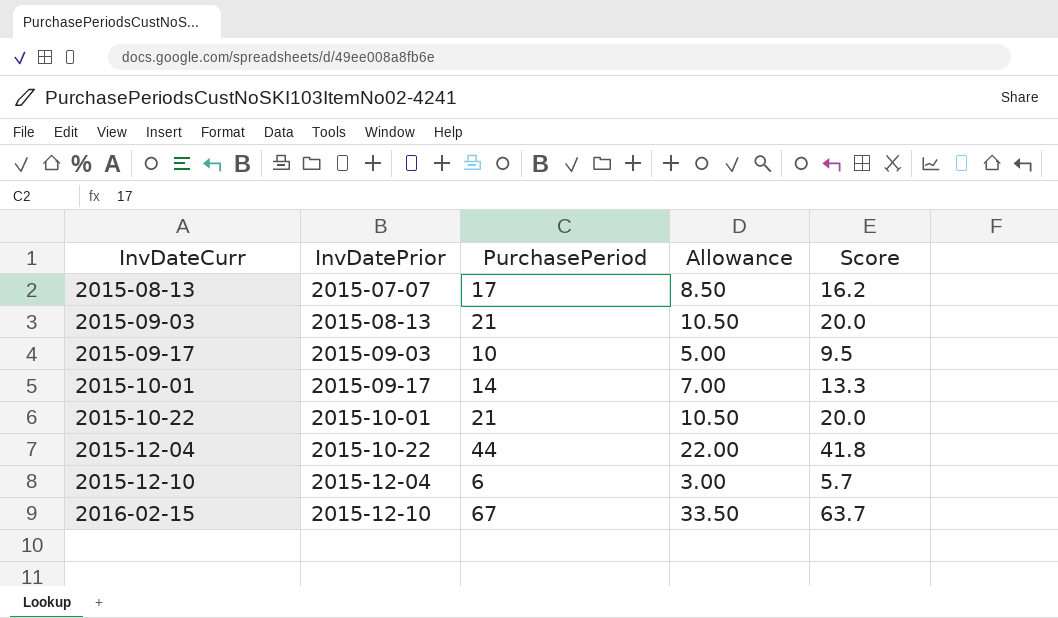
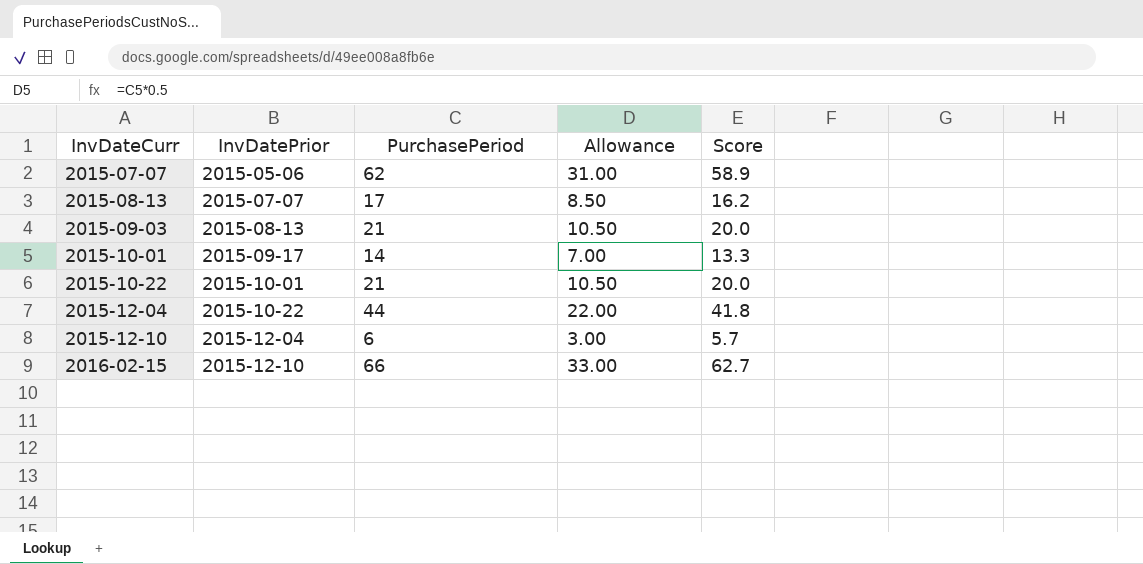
row 2015-09-17: 2015-09-03 | 10 | 5.00 | 9.5 -> none
row 2015-07-07: none -> 2015-05-06 | 62 | 31.00 | 58.9
2016-02-15 | PurchasePeriod: 67 -> 66
2016-02-15 | Allowance: 33.50 -> 33.00
2016-02-15 | Score: 63.7 -> 62.7

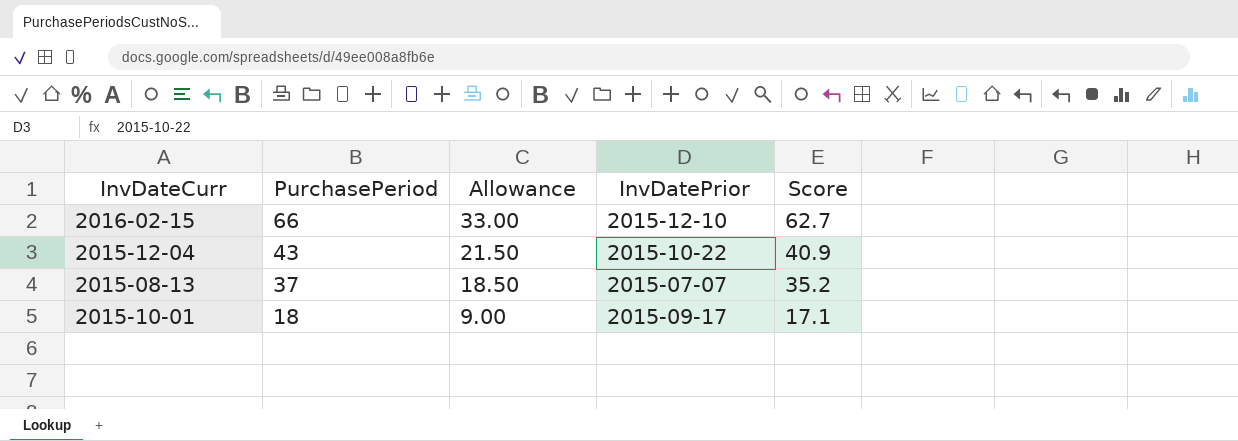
row order: InvDateCurr ascending -> PurchasePeriod descending
column InvDatePrior | position: 2 -> 4
row 2015-07-07: 2015-05-06 | 62 | 31.00 | 58.9 -> none
row 2015-09-03: 2015-08-13 | 21 | 10.50 | 20.0 -> none
row 2015-10-22: 2015-10-01 | 21 | 10.50 | 20.0 -> none
row 2015-12-10: 2015-12-04 | 6 | 3.00 | 5.7 -> none
2015-12-04 | PurchasePeriod: 44 -> 43
2015-12-04 | Allowance: 22.00 -> 21.50
2015-12-04 | Score: 41.8 -> 40.9
2015-08-13 | PurchasePeriod: 17 -> 37
2015-08-13 | Allowance: 8.50 -> 18.50
2015-08-13 | Score: 16.2 -> 35.2
2015-10-01 | PurchasePeriod: 14 -> 18
2015-10-01 | Allowance: 7.00 -> 9.00
2015-10-01 | Score: 13.3 -> 17.1

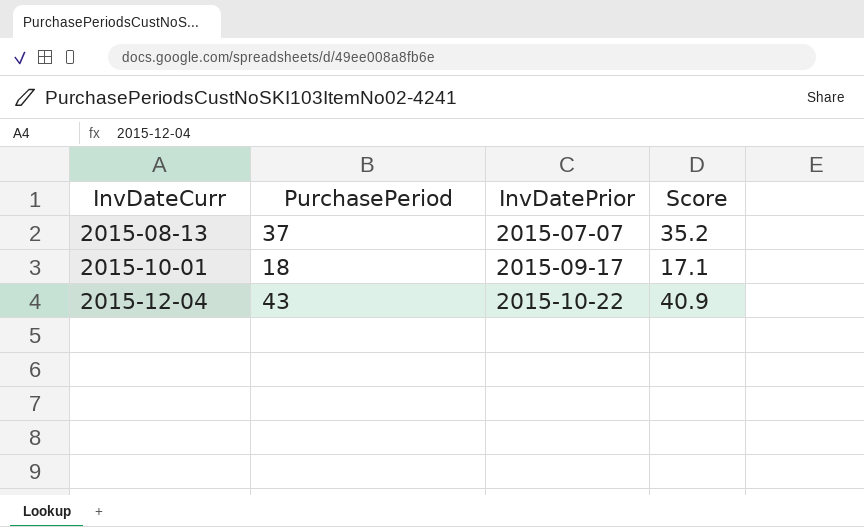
row order: PurchasePeriod descending -> InvDateCurr ascending
column Allowance | formula: [PurchasePeriod] * 0.5 -> none
row 2016-02-15: 66 | 33.00 | 2015-12-10 | 62.7 -> none

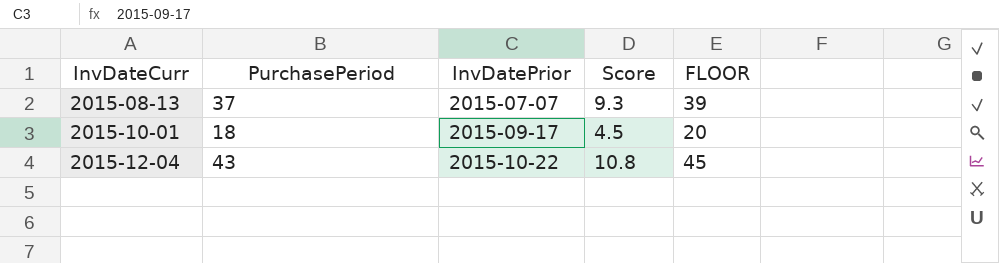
column Score | formula: [PurchasePeriod] * 0.95 -> [PurchasePeriod] * 0.25
column FLOOR | formula: none -> [PurchasePeriod] + 2

